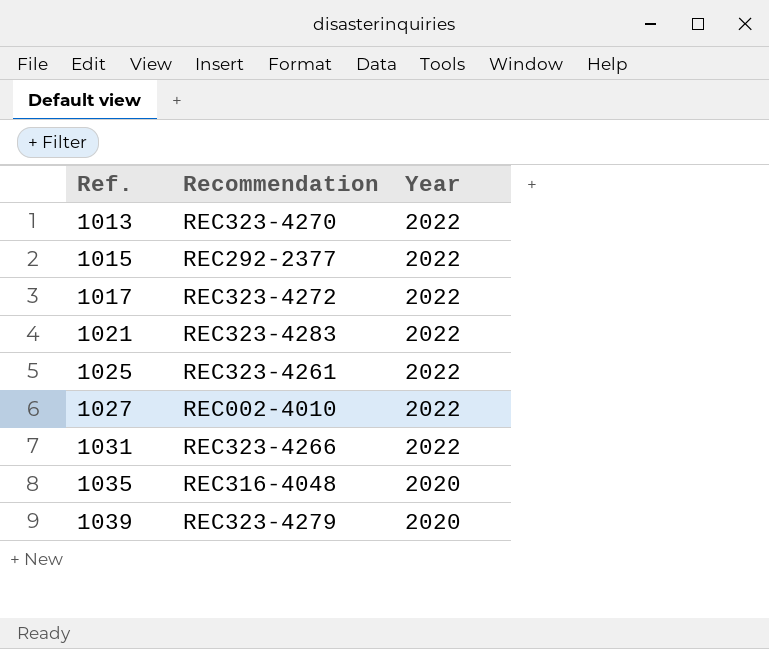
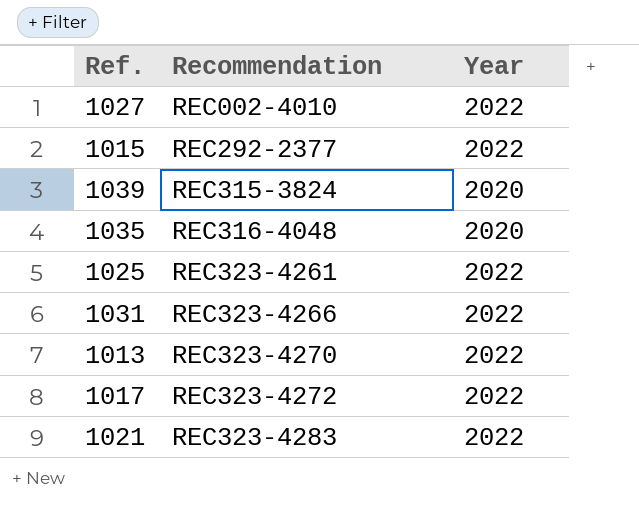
row order: Ref. ascending -> Recommendation ascending
1039 | Recommendation: REC323-4279 -> REC315-3824

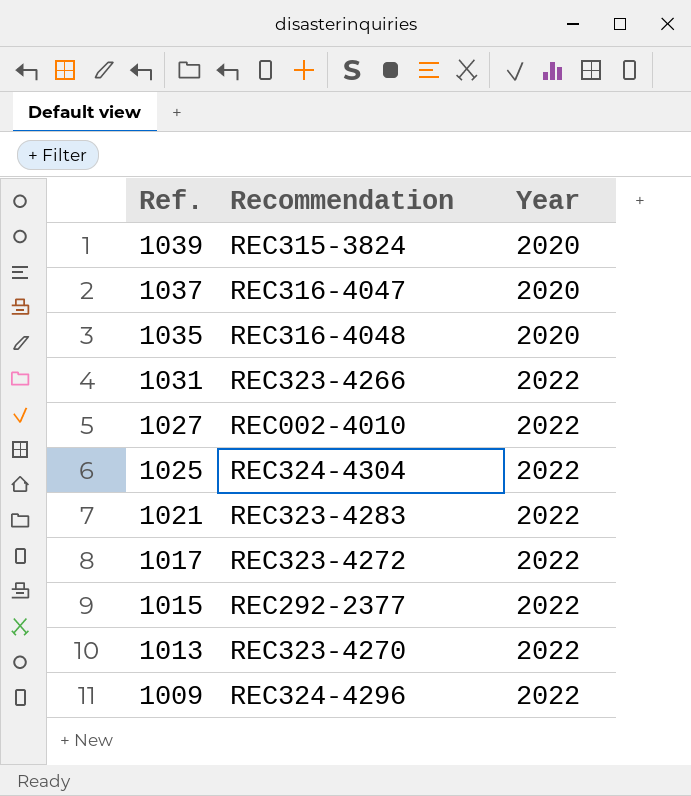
row order: Recommendation ascending -> Ref. descending
row 1037: none -> REC316-4047 | 2020
1025 | Recommendation: REC323-4261 -> REC324-4304
row 1009: none -> REC324-4296 | 2022

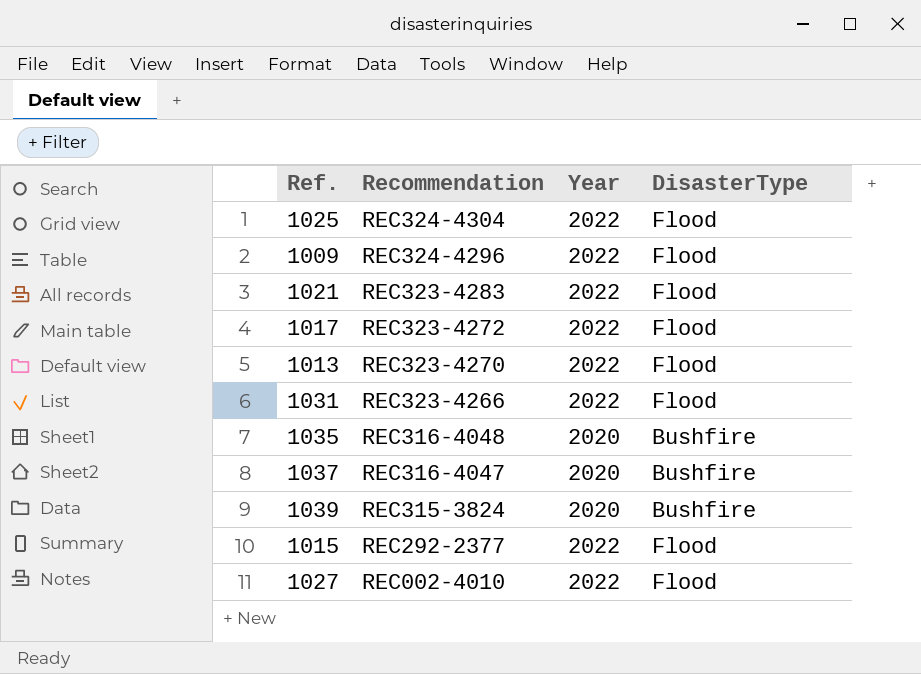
row order: Ref. descending -> Recommendation descending
column DisasterType | position: none -> 4

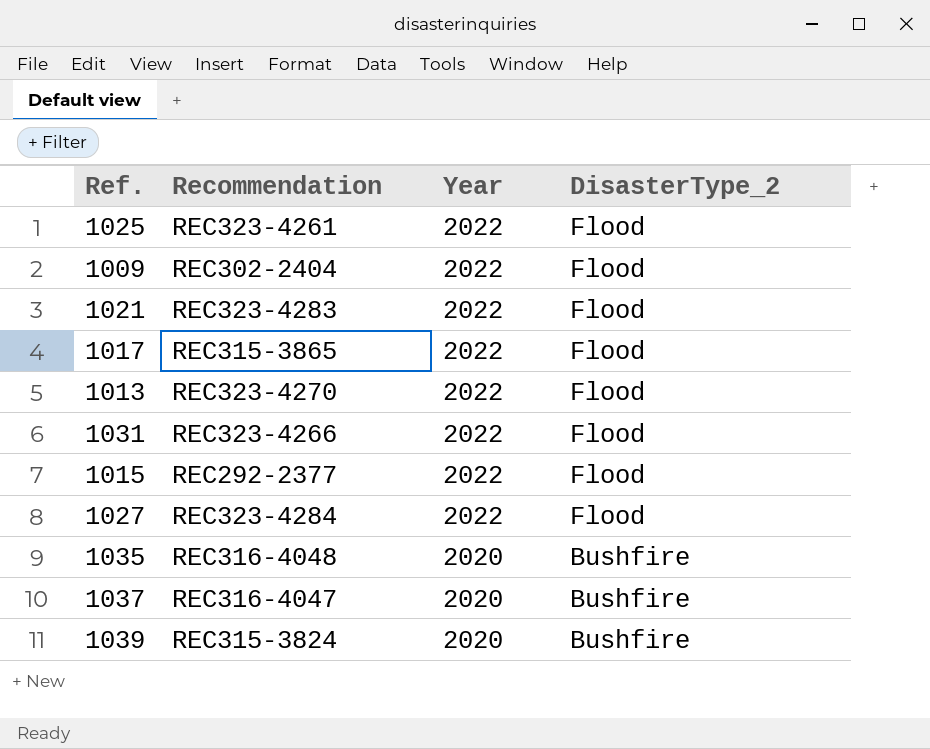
row order: Recommendation descending -> Year descending
column name: DisasterType -> DisasterType_2
1025 | Recommendation: REC324-4304 -> REC323-4261
1009 | Recommendation: REC324-4296 -> REC302-2404
1017 | Recommendation: REC323-4272 -> REC315-3865
1027 | Recommendation: REC002-4010 -> REC323-4284

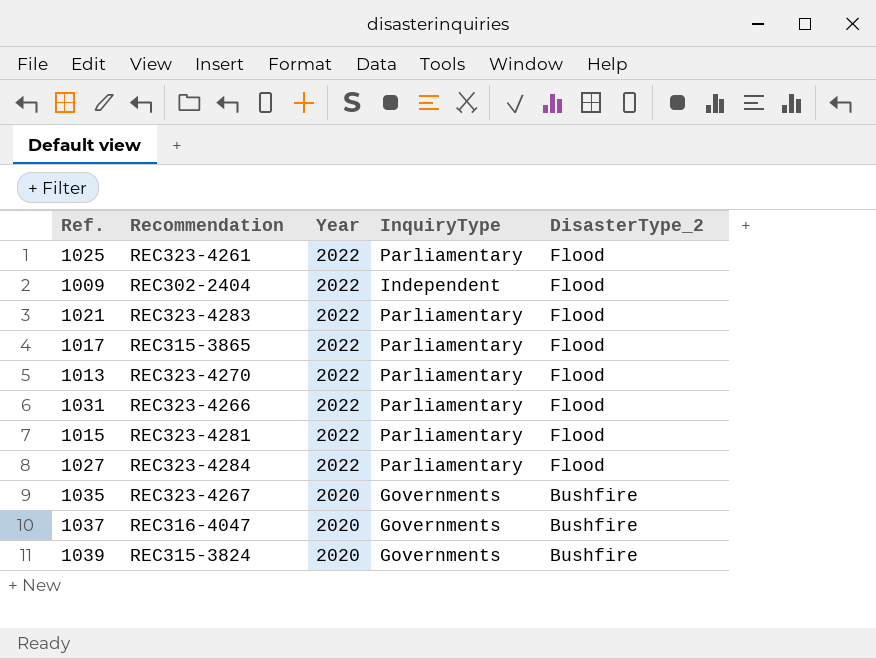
column InquiryType | position: none -> 4
1015 | Recommendation: REC292-2377 -> REC323-4281
1035 | Recommendation: REC316-4048 -> REC323-4267

